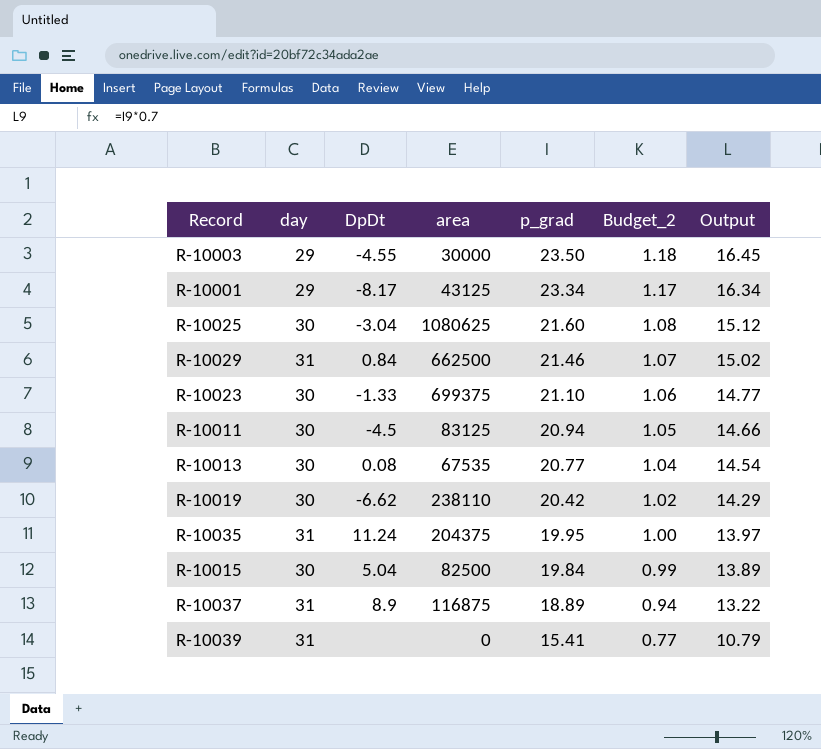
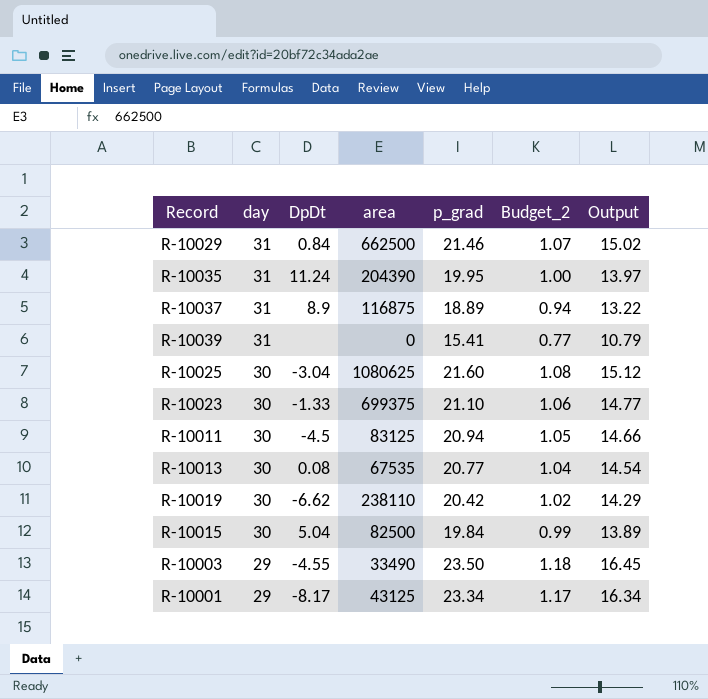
row order: p_grad descending -> day descending
R-10035 | area: 204375 -> 204390
R-10003 | area: 30000 -> 33490

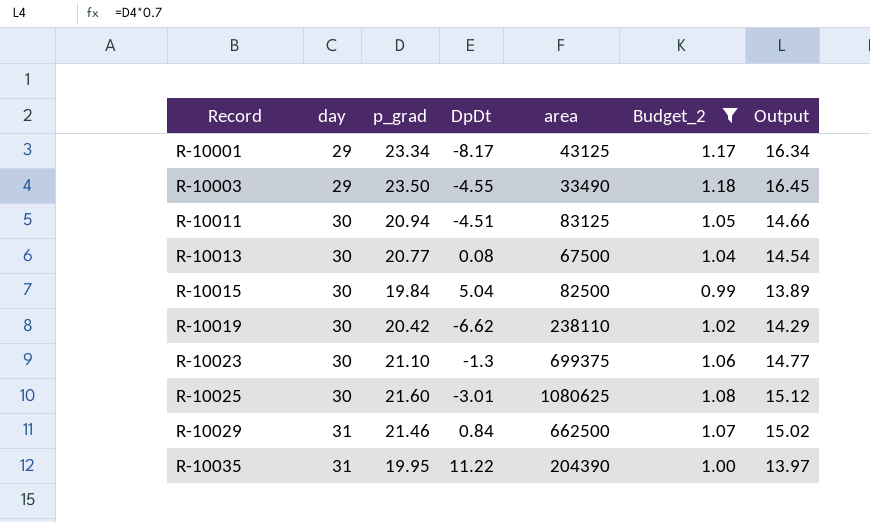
filter: none -> Budget_2 >= 0.99
row order: day descending -> Record ascending
column p_grad | position: 5 -> 3
R-10011 | DpDt: -4.5 -> -4.51
R-10013 | area: 67535 -> 67500
R-10023 | DpDt: -1.33 -> -1.3
R-10025 | DpDt: -3.04 -> -3.01
R-10035 | DpDt: 11.24 -> 11.22

